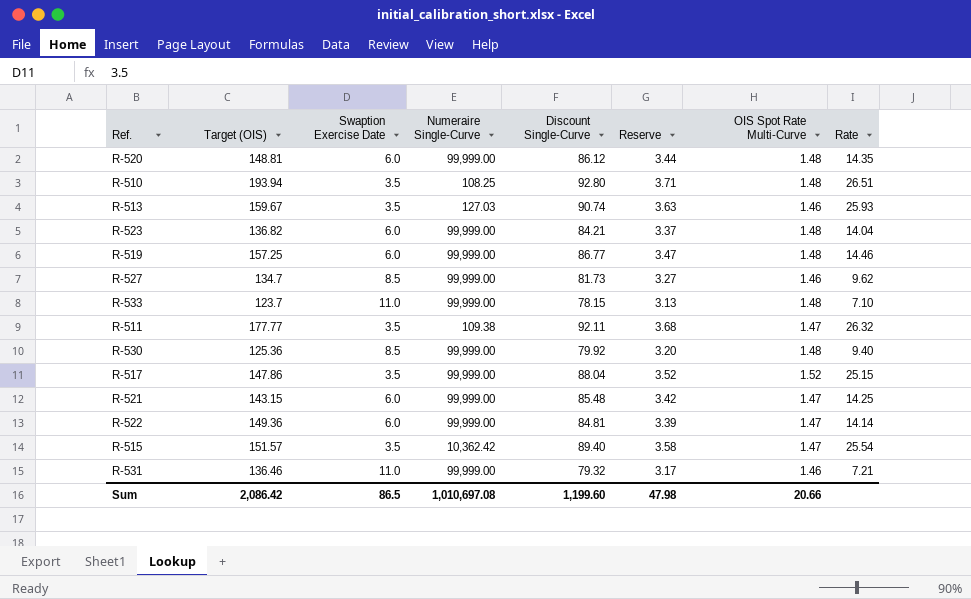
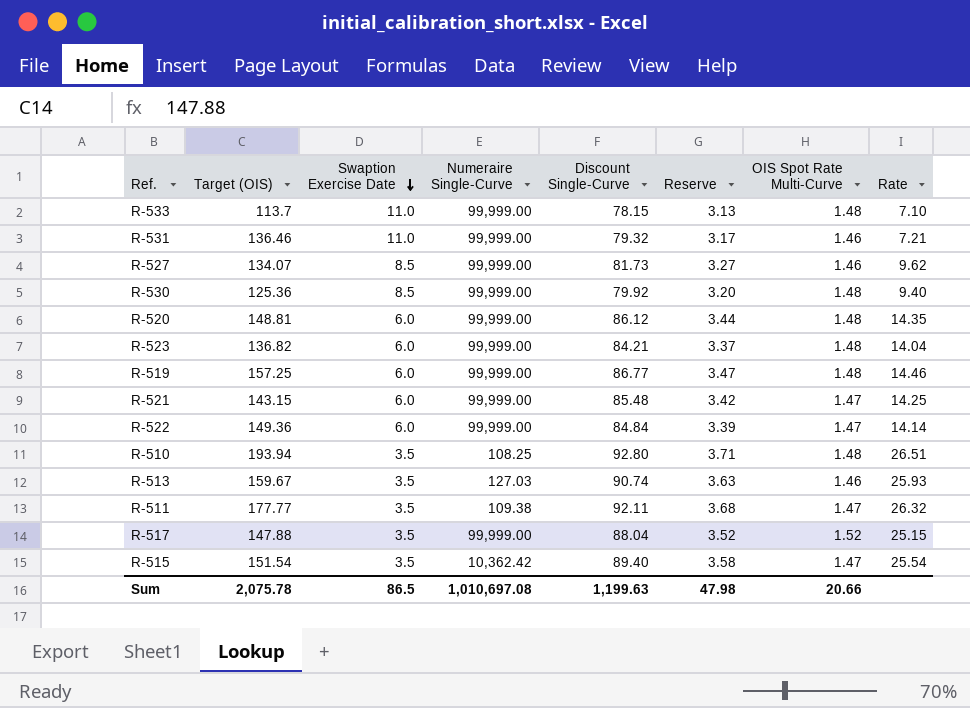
row order: none -> Swaption Exercise Date descending
R-533 | Target (OIS): 123.7 -> 113.7
R-527 | Target (OIS): 134.7 -> 134.07
R-522 | Discount Single-Curve: 84.81 -> 84.84
R-517 | Target (OIS): 147.86 -> 147.88
R-515 | Target (OIS): 151.57 -> 151.54
Sum | Target (OIS): 2,086.42 -> 2,075.78
Sum | Discount Single-Curve: 1,199.60 -> 1,199.63

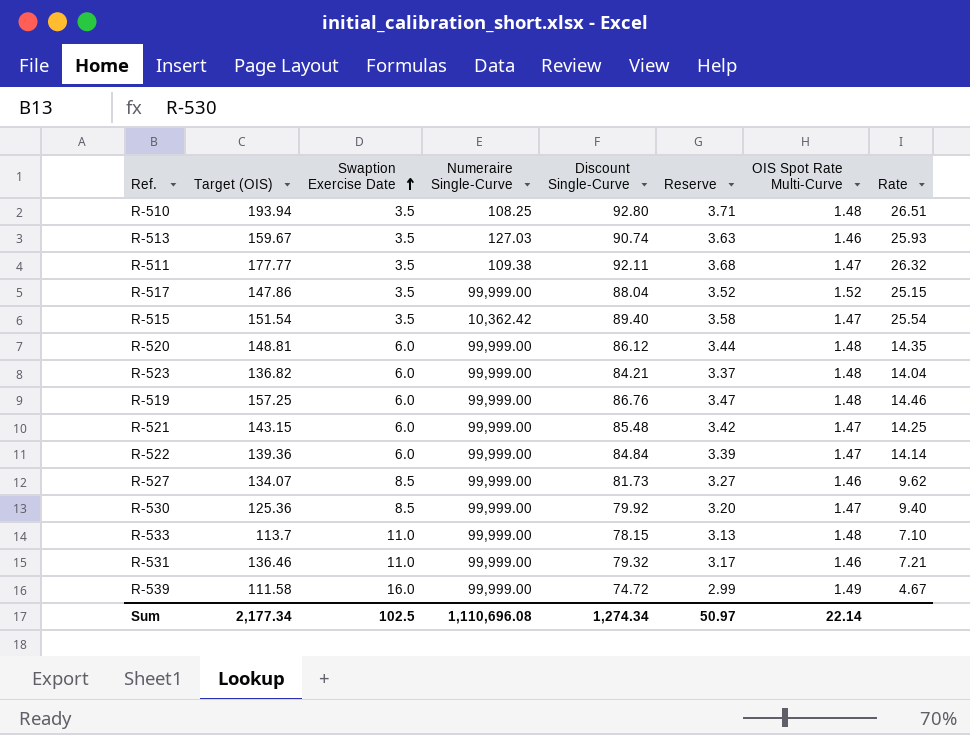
row order: Swaption Exercise Date descending -> Swaption Exercise Date ascending
R-517 | Target (OIS): 147.88 -> 147.86
R-519 | Discount Single-Curve: 86.77 -> 86.76
R-522 | Target (OIS): 149.36 -> 139.36
R-530 | OIS Spot Rate Multi-Curve: 1.48 -> 1.47
row R-539: none -> 111.58 | 16.0 | 99,999.00 | 74.72 | 2.99 | 1.49 | 4.67
Sum | Target (OIS): 2,075.78 -> 2,177.34
Sum | Swaption Exercise Date: 86.5 -> 102.5
Sum | Numeraire Single-Curve: 1,010,697.08 -> 1,110,696.08
Sum | Discount Single-Curve: 1,199.63 -> 1,274.34
Sum | Reserve: 47.98 -> 50.97
Sum | OIS Spot Rate Multi-Curve: 20.66 -> 22.14

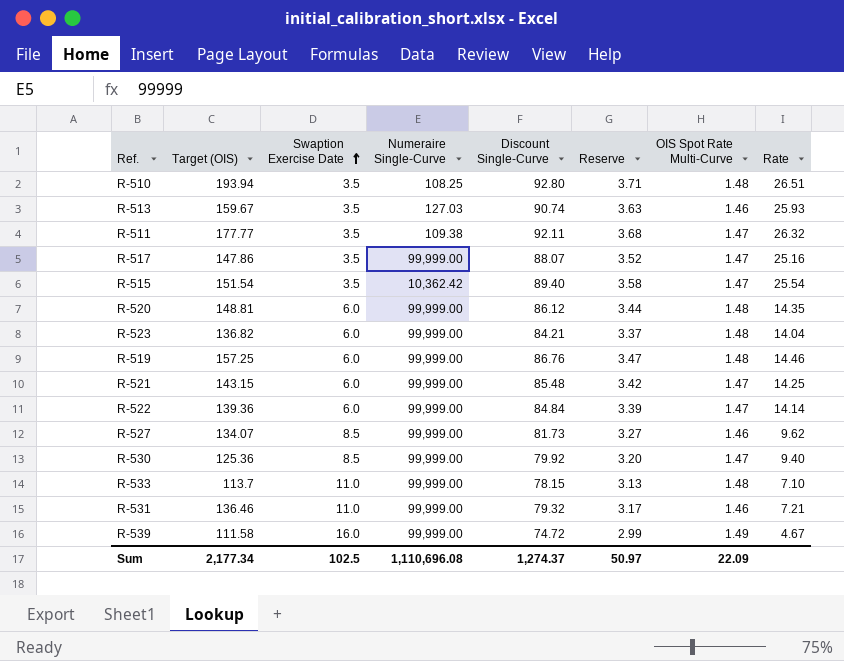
R-517 | Discount Single-Curve: 88.04 -> 88.07
R-517 | OIS Spot Rate Multi-Curve: 1.52 -> 1.47
R-517 | Rate: 25.15 -> 25.16
Sum | Discount Single-Curve: 1,274.34 -> 1,274.37
Sum | OIS Spot Rate Multi-Curve: 22.14 -> 22.09

